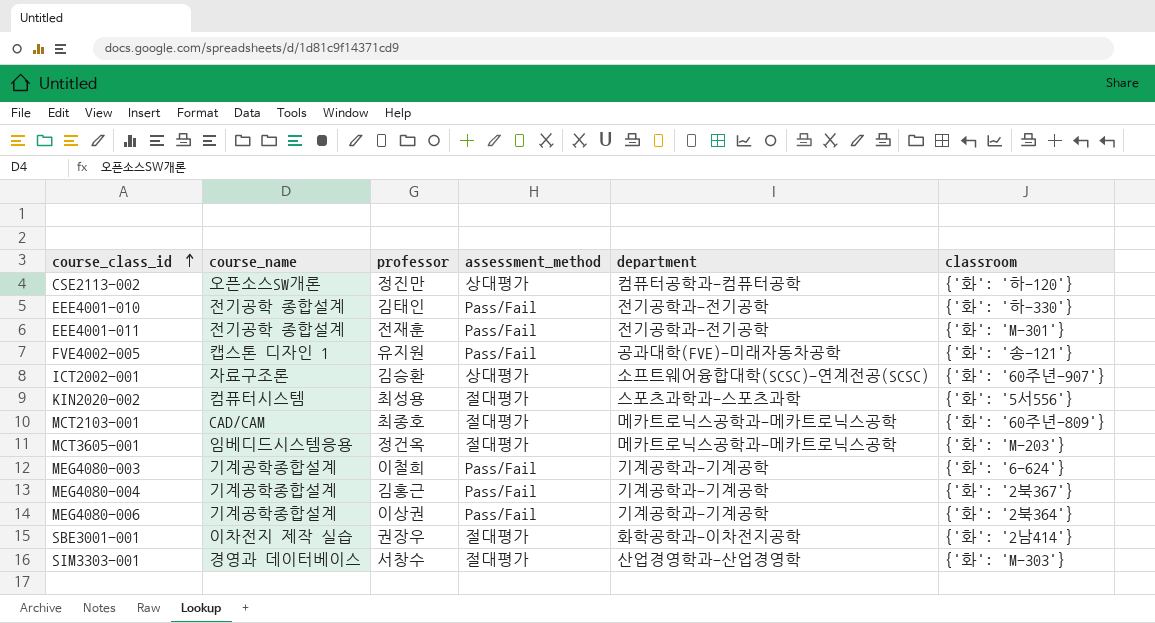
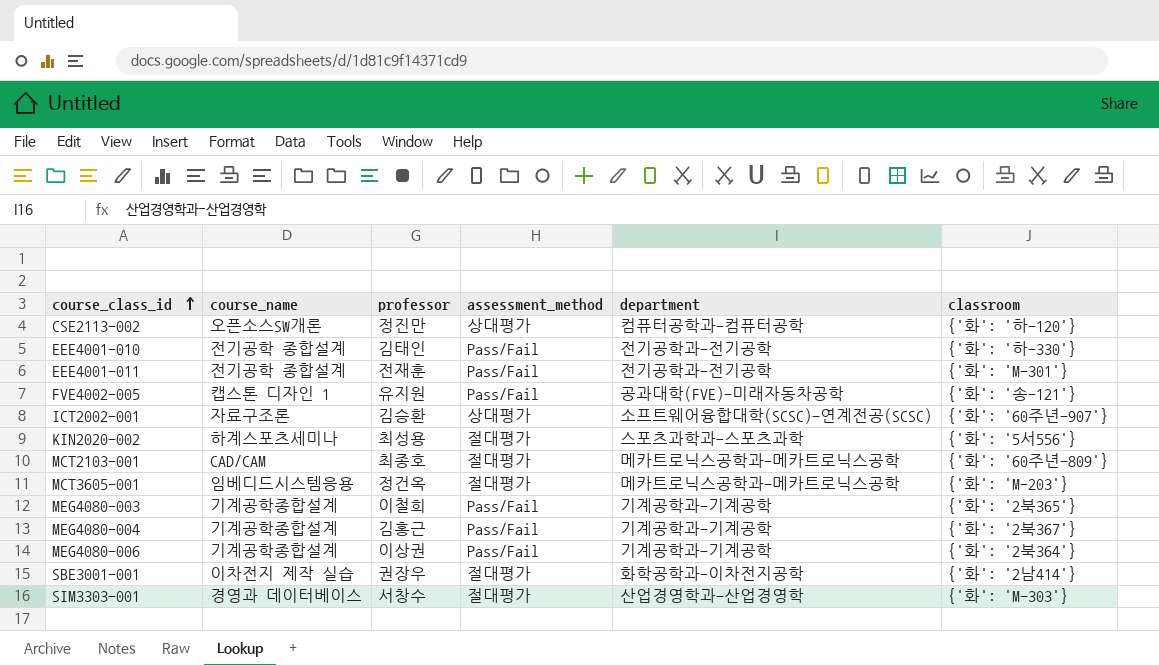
KIN2020-002 | course_name: 컴퓨터시스템 -> 하계스포츠세미나
MEG4080-003 | classroom: {'화': '6-624'} -> {'화': '2북365'}

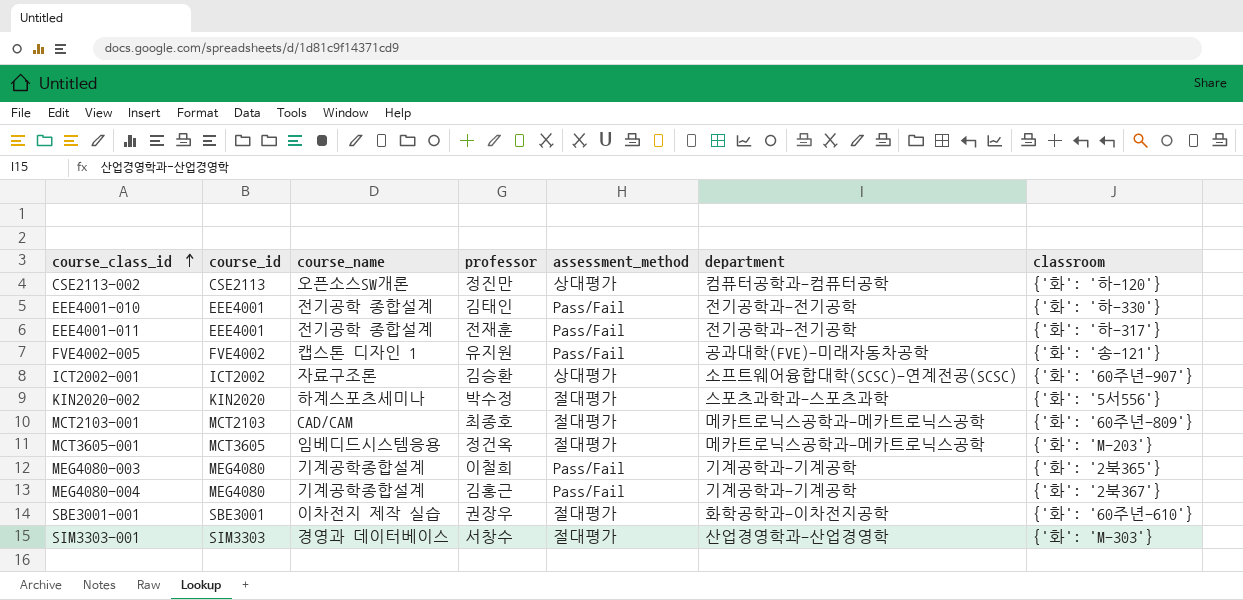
column course_id | position: none -> 2
row MEG4080-006: 기계공학종합설계 | 이상권 | Pass/Fail | 기계공학과-기계공학 | {'화': '2북364'} -> none
EEE4001-011 | classroom: {'화': 'M-301'} -> {'화': '하-317'}
KIN2020-002 | professor: 최성용 -> 박수정
SBE3001-001 | classroom: {'화': '2남414'} -> {'화': '60주년-610'}

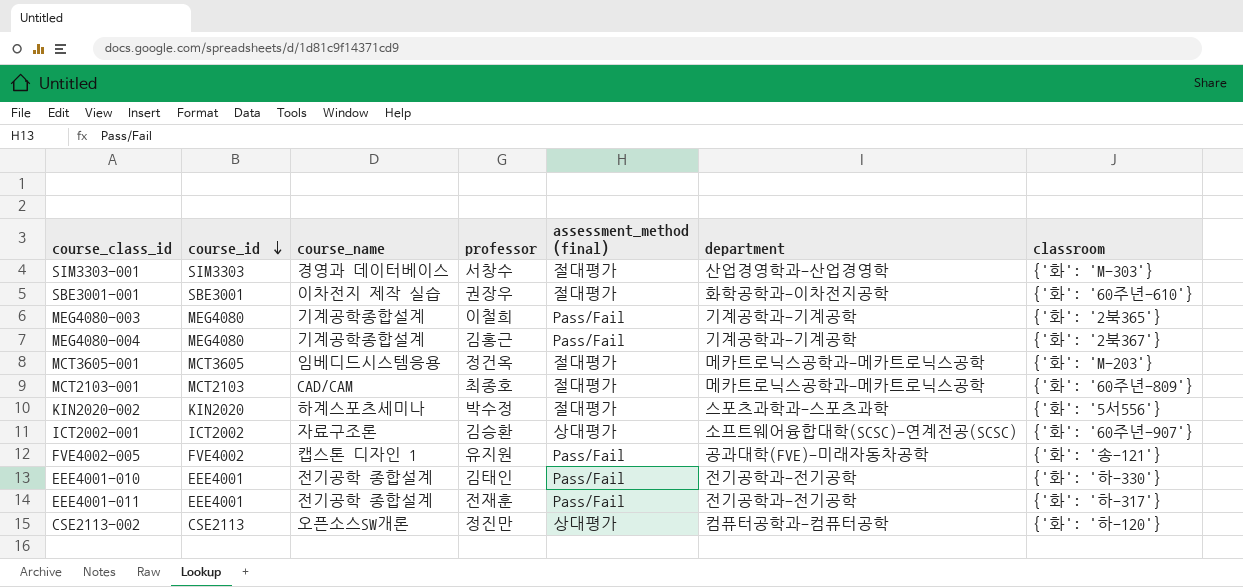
row order: course_class_id ascending -> course_id descending
column name: assessment_method -> assessment_method (final)

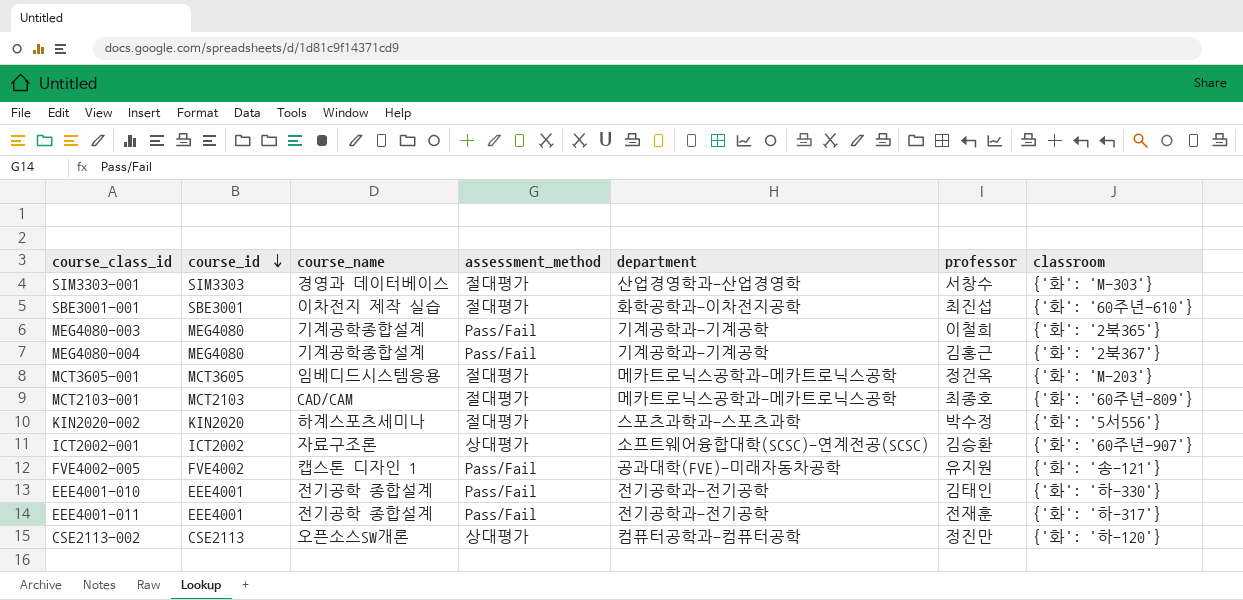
column name: assessment_method (final) -> assessment_method
column professor | position: 4 -> 6
SBE3001-001 | professor: 권장우 -> 최진섭

